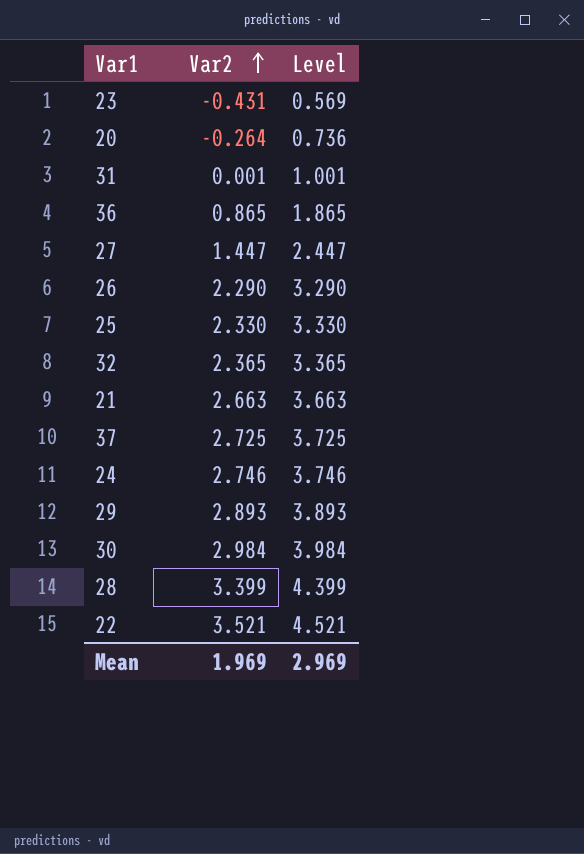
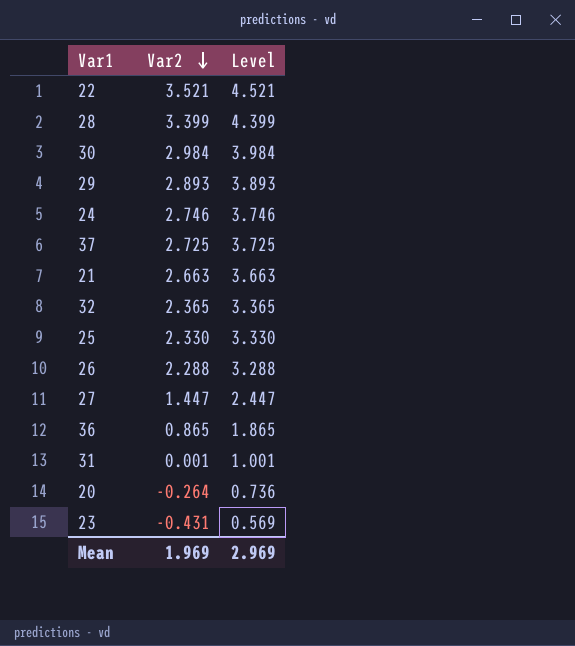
row order: Var2 ascending -> Var2 descending
26 | Var2: 2.290 -> 2.288
26 | Level: 3.290 -> 3.288

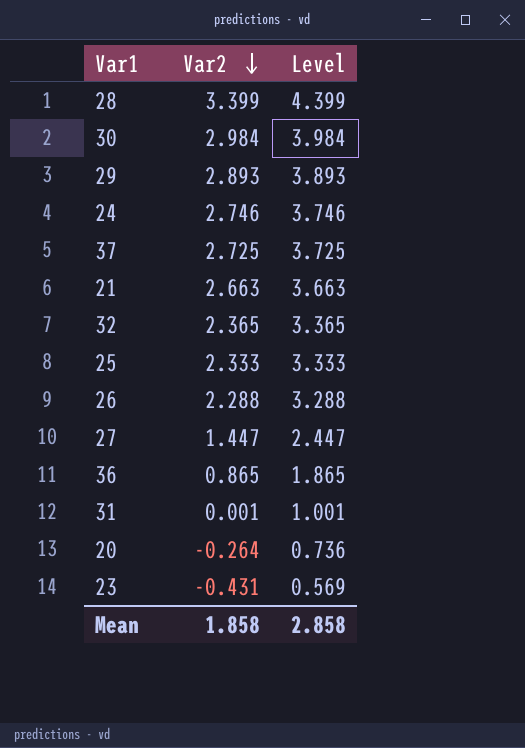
row 22: 3.521 | 4.521 -> none
25 | Var2: 2.330 -> 2.333
25 | Level: 3.330 -> 3.333
Mean | Var2: 1.969 -> 1.858
Mean | Level: 2.969 -> 2.858

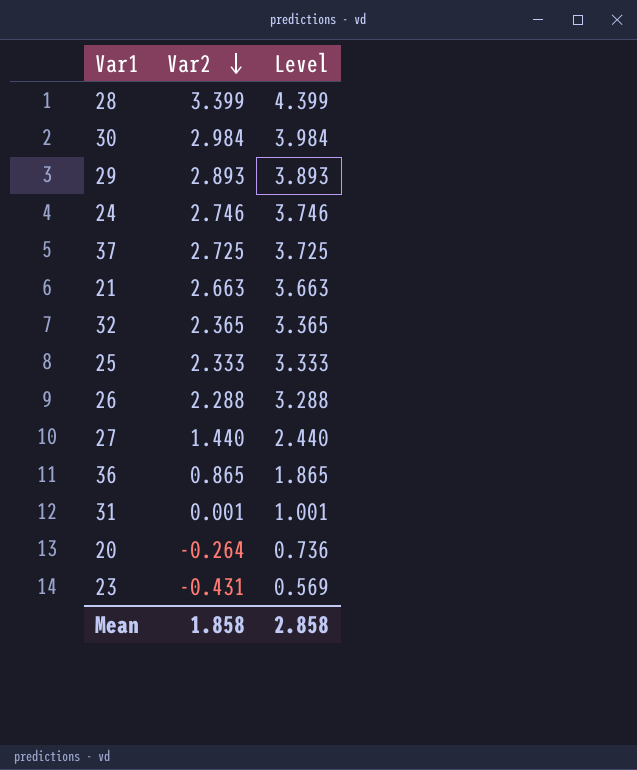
27 | Var2: 1.447 -> 1.440
27 | Level: 2.447 -> 2.440

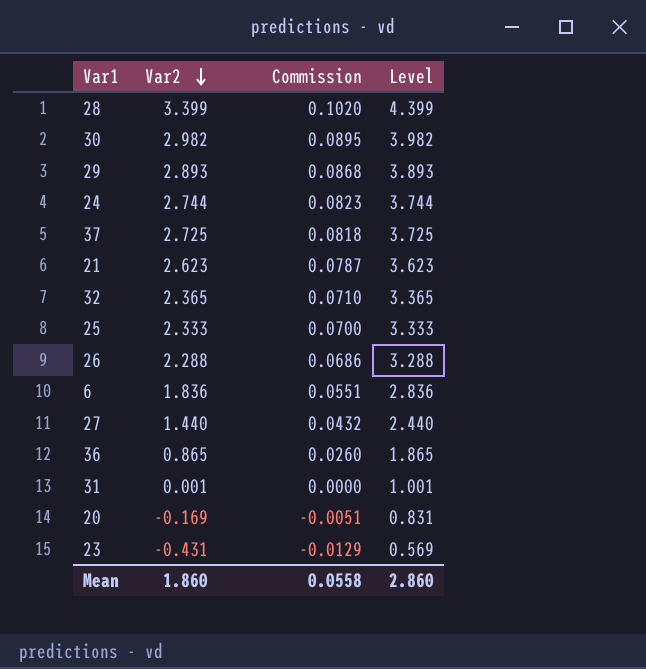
column Commission | formula: none -> [Var2] * 0.03
30 | Var2: 2.984 -> 2.982
30 | Level: 3.984 -> 3.982
24 | Var2: 2.746 -> 2.744
24 | Level: 3.746 -> 3.744
21 | Var2: 2.663 -> 2.623
21 | Level: 3.663 -> 3.623
row 6: none -> 1.836 | 0.0551 | 2.836
20 | Var2: -0.264 -> -0.169
20 | Level: 0.736 -> 0.831
Mean | Var2: 1.858 -> 1.860
Mean | Level: 2.858 -> 2.860

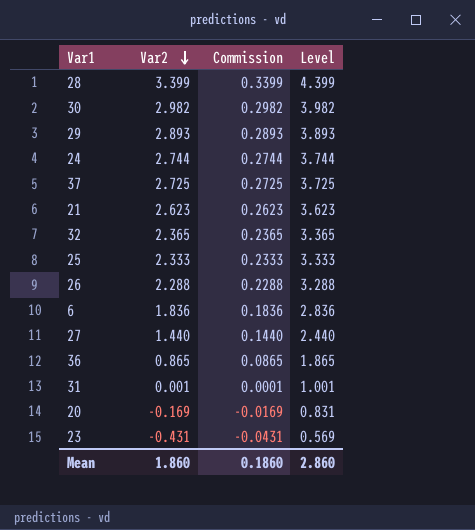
column Commission | formula: [Var2] * 0.03 -> [Var2] * 0.1
Mean | Commission: 0.0558 -> 0.1860

